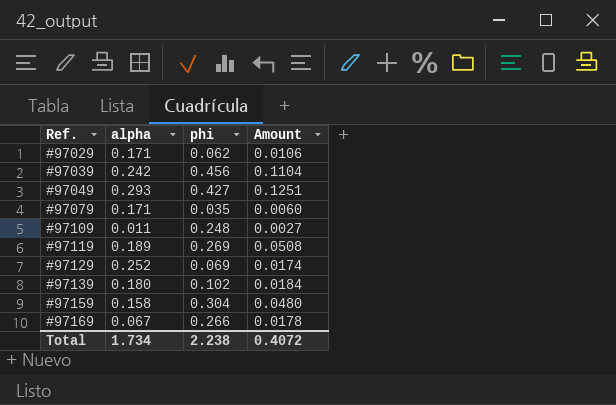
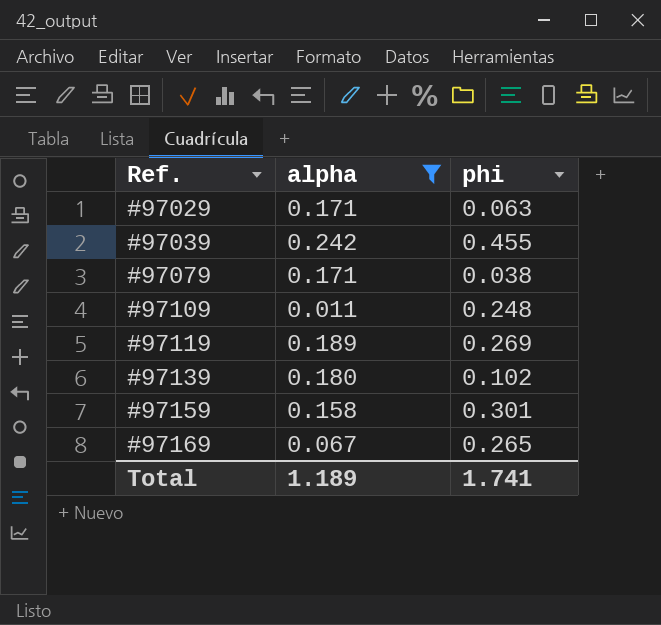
filter: none -> alpha <= 0.242
column Amount | formula: [alpha] * [phi] -> none
#97029 | phi: 0.062 -> 0.063
#97039 | phi: 0.456 -> 0.455
#97079 | phi: 0.035 -> 0.038
#97159 | phi: 0.304 -> 0.301
#97169 | phi: 0.266 -> 0.265
Total | alpha: 1.734 -> 1.189
Total | phi: 2.238 -> 1.741

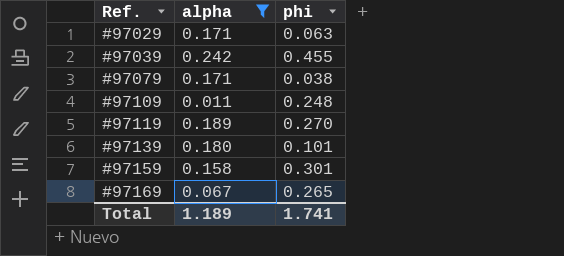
#97119 | phi: 0.269 -> 0.270
#97139 | phi: 0.102 -> 0.101

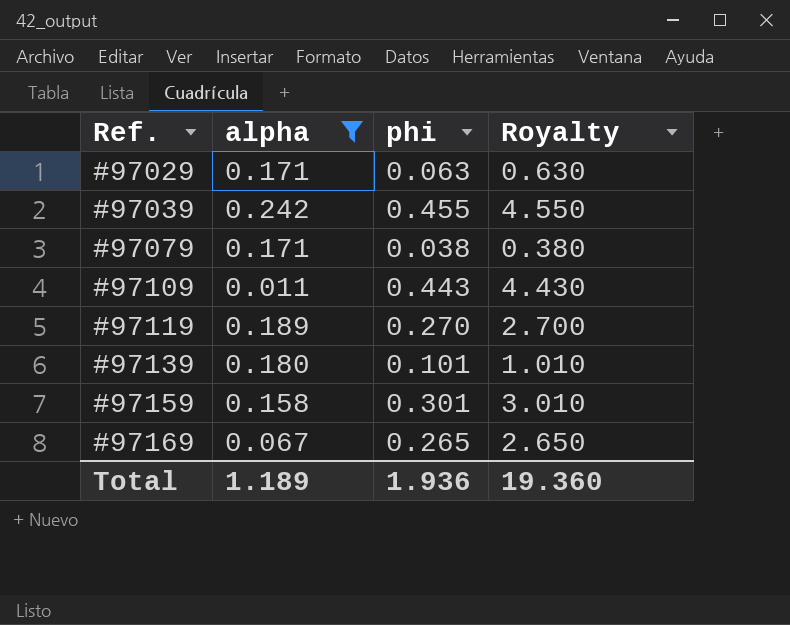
column Royalty | formula: none -> [phi] * 10
#97109 | phi: 0.248 -> 0.443
Total | phi: 1.741 -> 1.936

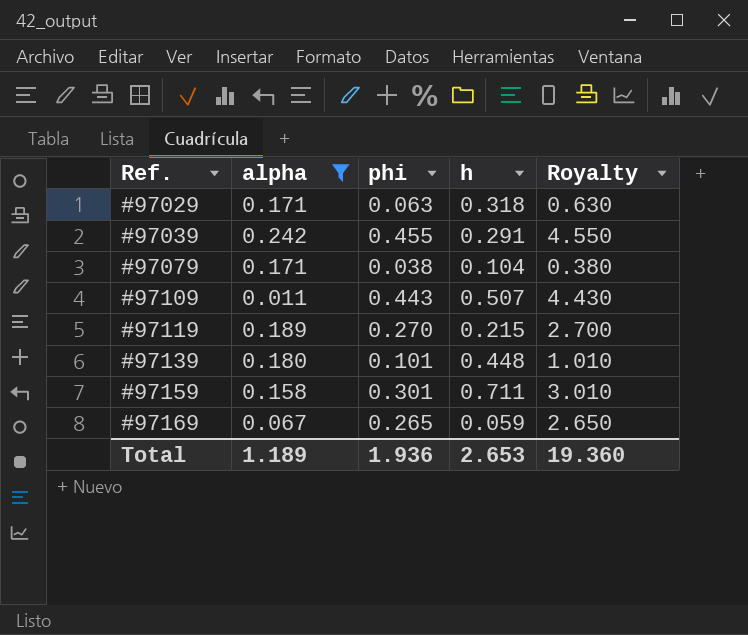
column h | position: none -> 4

